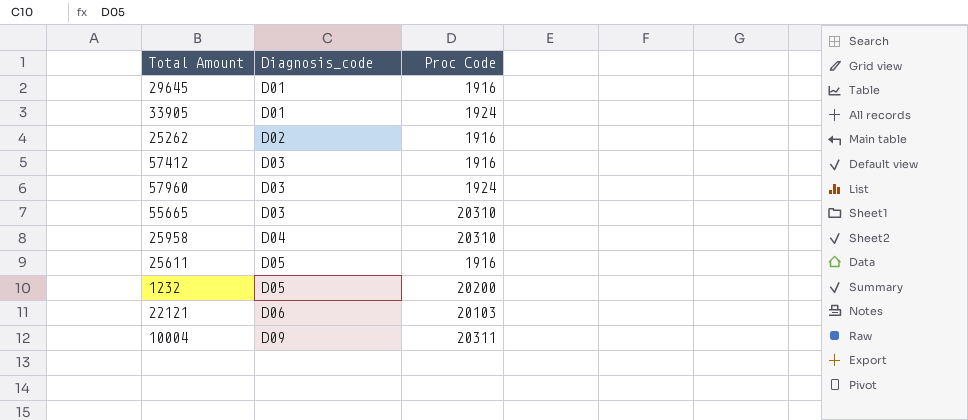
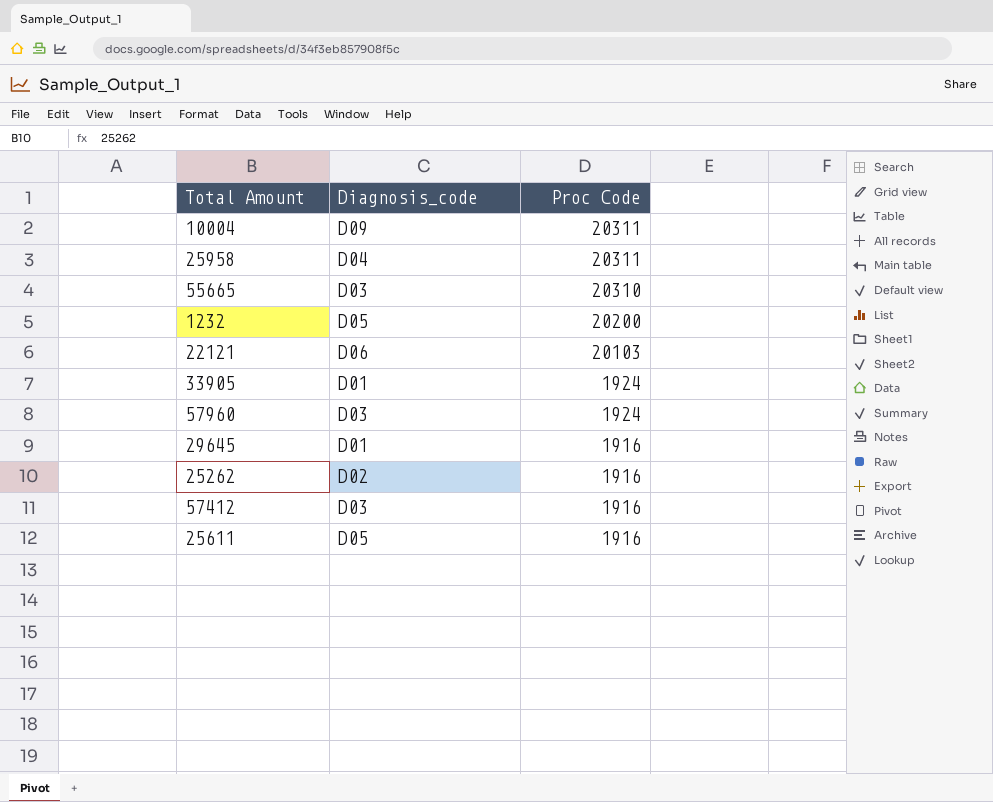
row order: Diagnosis_code ascending -> Proc Code descending
25958 | Proc Code: 20310 -> 20311

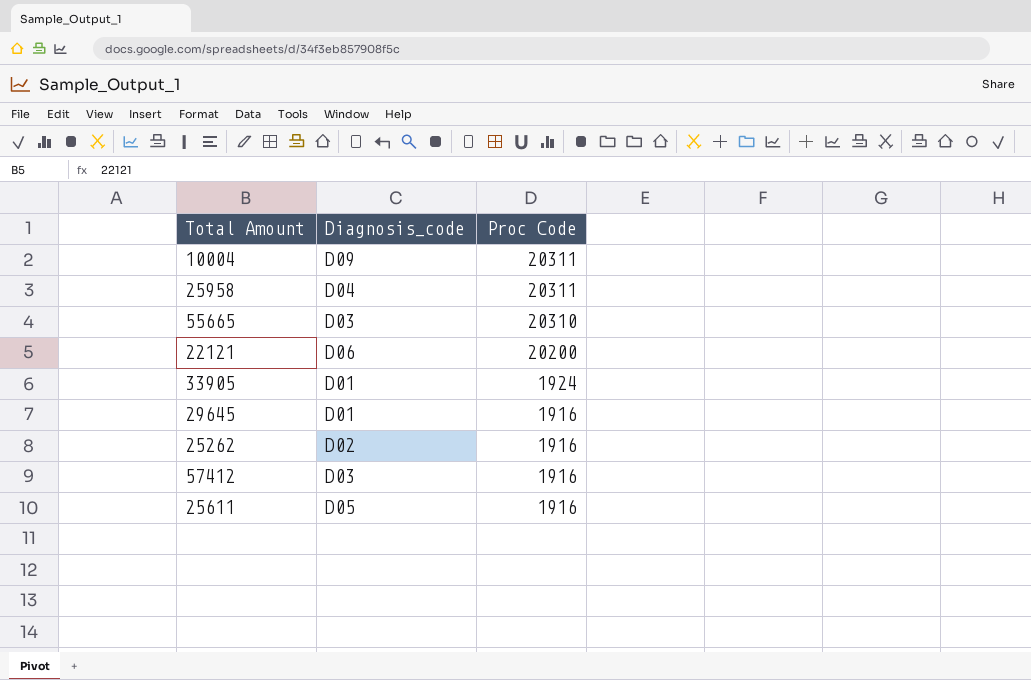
row 1232: D05 | 20200 -> none
row 57960: D03 | 1924 -> none
22121 | Proc Code: 20103 -> 20200

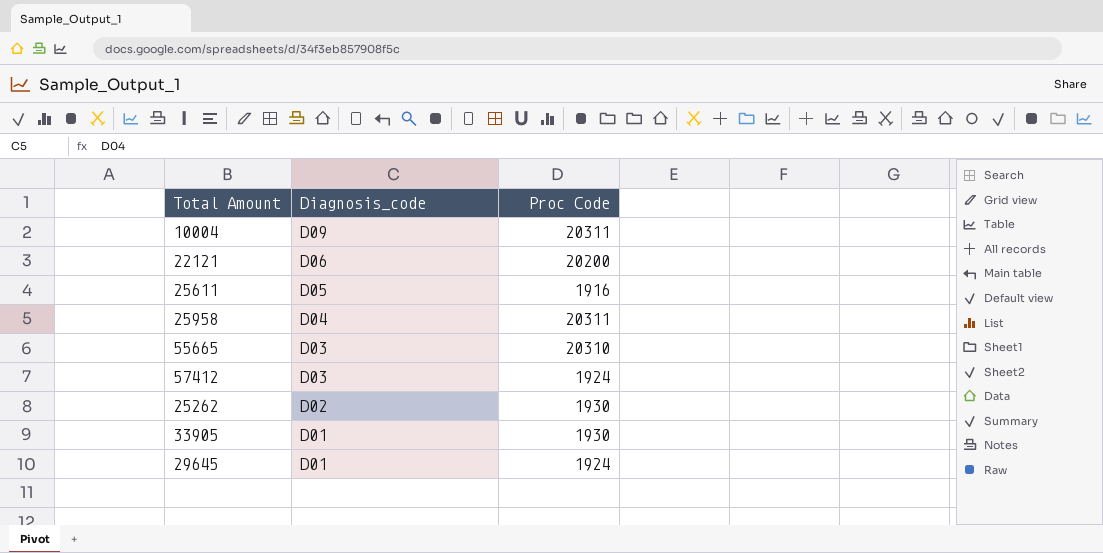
row order: Proc Code descending -> Diagnosis_code descending
57412 | Proc Code: 1916 -> 1924
25262 | Proc Code: 1916 -> 1930
33905 | Proc Code: 1924 -> 1930
29645 | Proc Code: 1916 -> 1924

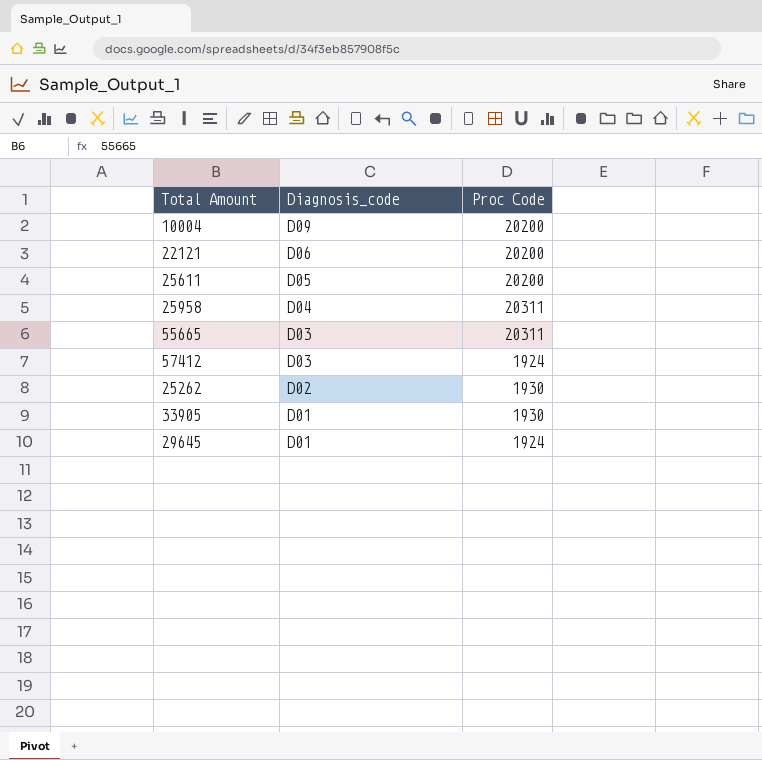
10004 | Proc Code: 20311 -> 20200
25611 | Proc Code: 1916 -> 20200
55665 | Proc Code: 20310 -> 20311

